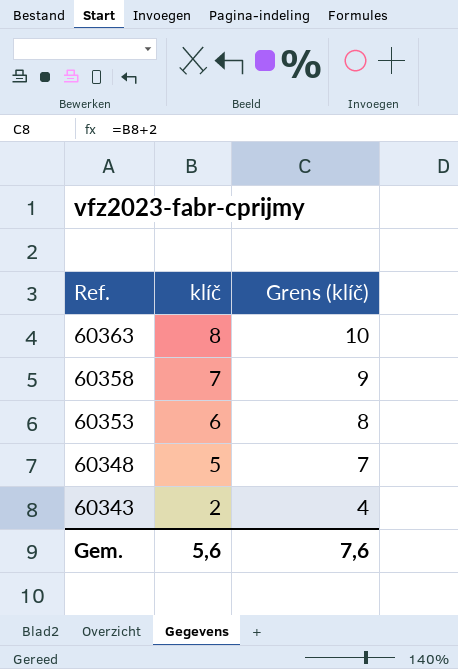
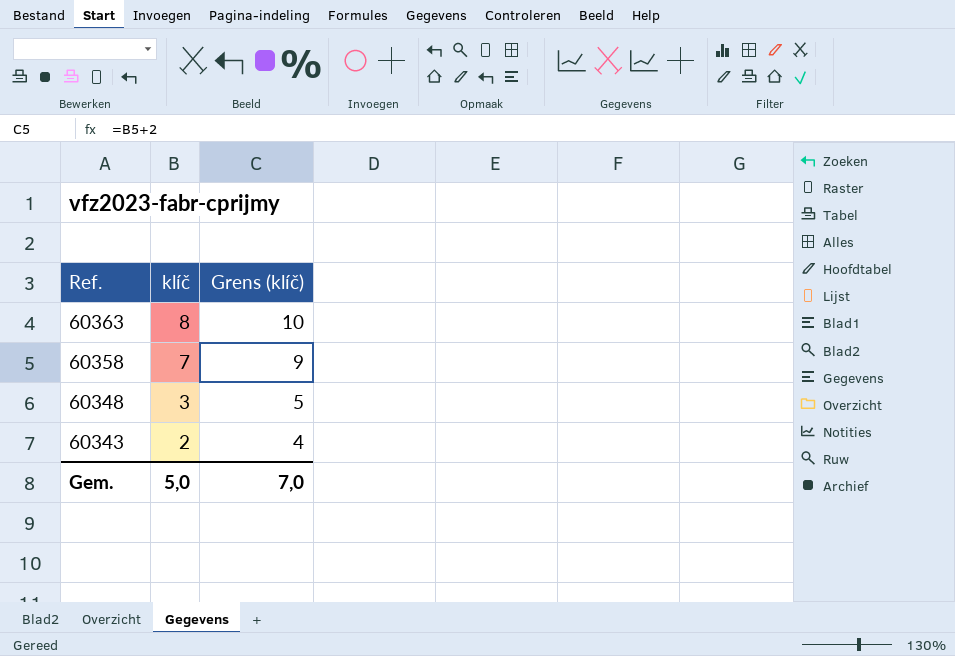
row 60353: 6 | 8 -> none
60348 | klíč: 5 -> 3
60348 | Grens (klíč): 7 -> 5
Gem. | klíč: 5,6 -> 5,0
Gem. | Grens (klíč): 7,6 -> 7,0

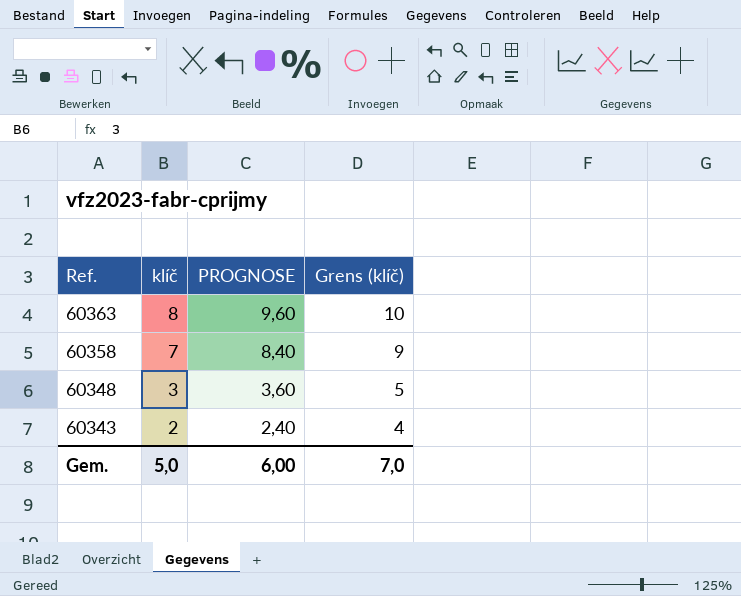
column PROGNOSE | formula: none -> [klíč] * 1,2

